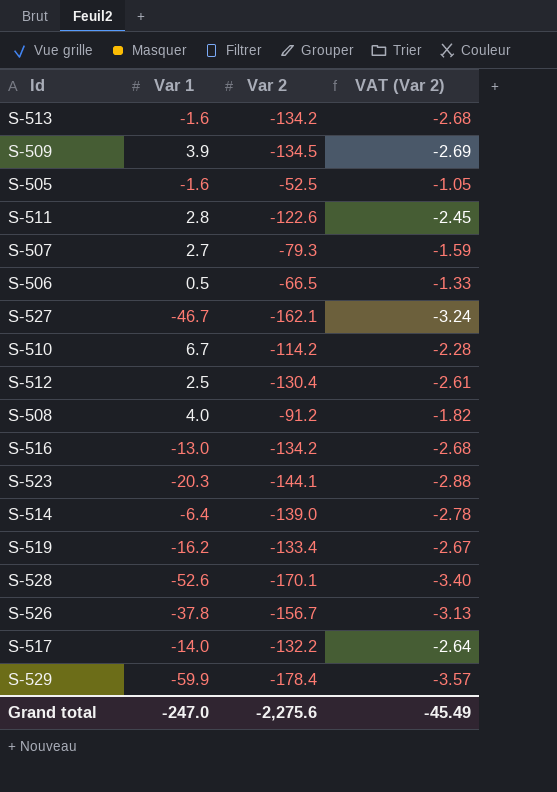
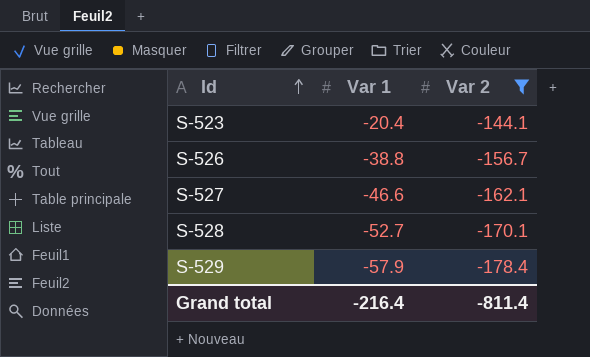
filter: none -> Var 2 <= -144.1
row order: none -> Id ascending
column VAT (Var 2) | formula: [Var 2] * 0.02 -> none
S-523 | Var 1: -20.3 -> -20.4
S-526 | Var 1: -37.8 -> -38.8
S-527 | Var 1: -46.7 -> -46.6
S-528 | Var 1: -52.6 -> -52.7
S-529 | Var 1: -59.9 -> -57.9
Grand total | Var 1: -247.0 -> -216.4
Grand total | Var 2: -2,275.6 -> -811.4

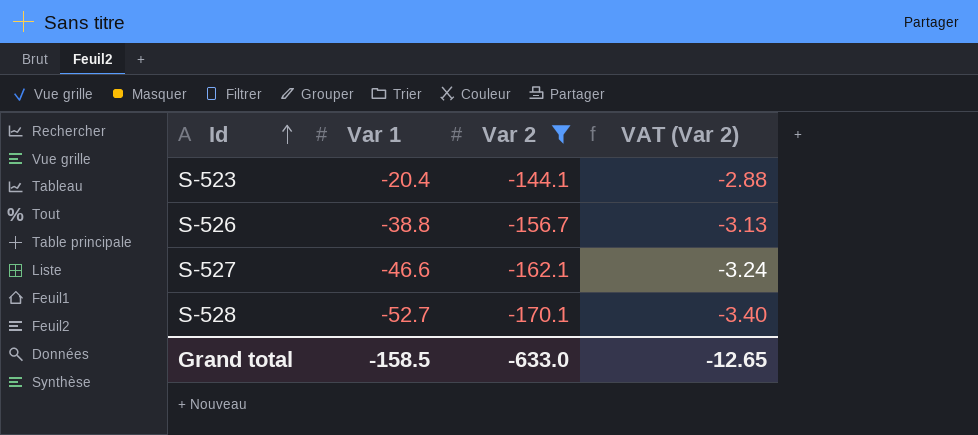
column VAT (Var 2) | formula: none -> [Var 2] * 0.02
row S-529: -57.9 | -178.4 -> none
Grand total | Var 1: -216.4 -> -158.5
Grand total | Var 2: -811.4 -> -633.0

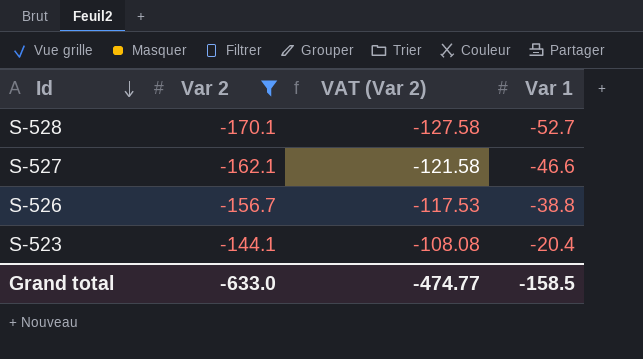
row order: Id ascending -> Id descending
column VAT (Var 2) | formula: [Var 2] * 0.02 -> [Var 2] * 0.75
column Var 1 | position: 2 -> 4
Grand total | VAT (Var 2): -12.65 -> -474.77

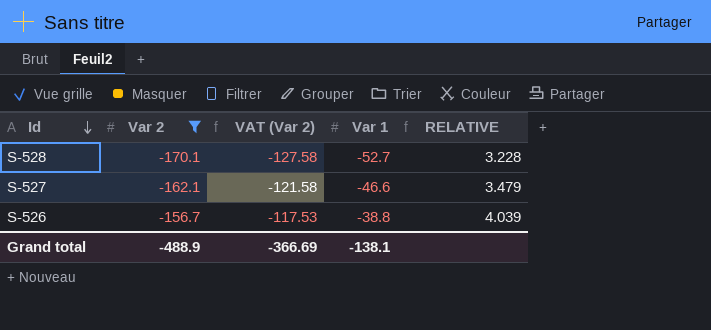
column RELATIVE | formula: none -> [Var 2] / [Var 1]
row S-523: -144.1 | -108.08 | -20.4 -> none
Grand total | Var 2: -633.0 -> -488.9
Grand total | VAT (Var 2): -474.77 -> -366.69
Grand total | Var 1: -158.5 -> -138.1

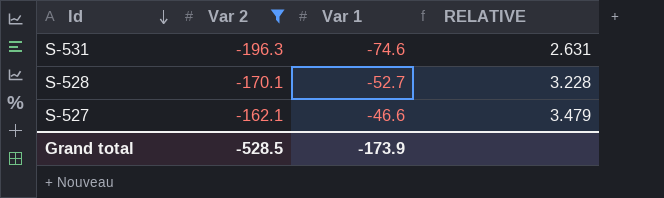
column VAT (Var 2) | formula: [Var 2] * 0.75 -> none
row S-526: -156.7 | -117.53 | -38.8 | 4.039 -> none
row S-531: none -> -196.3 | -74.6 | 2.631
Grand total | Var 2: -488.9 -> -528.5
Grand total | Var 1: -138.1 -> -173.9

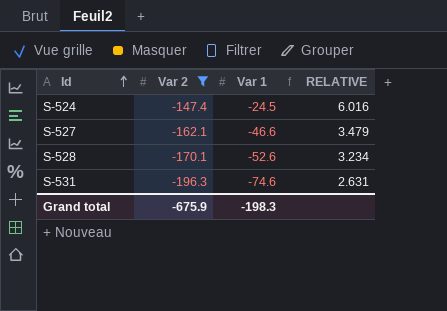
row order: Id descending -> Id ascending
row S-524: none -> -147.4 | -24.5 | 6.016
S-528 | Var 1: -52.7 -> -52.6
S-528 | RELATIVE: 3.228 -> 3.234
Grand total | Var 2: -528.5 -> -675.9
Grand total | Var 1: -173.9 -> -198.3

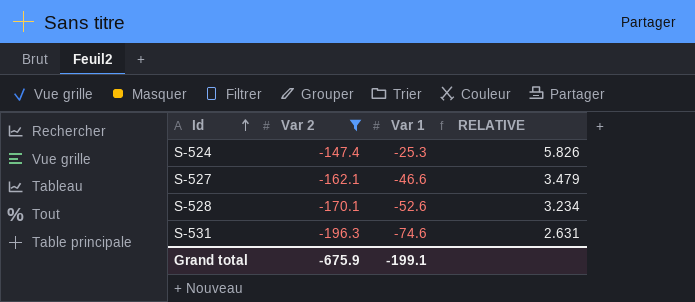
S-524 | Var 1: -24.5 -> -25.3
S-524 | RELATIVE: 6.016 -> 5.826
Grand total | Var 1: -198.3 -> -199.1

